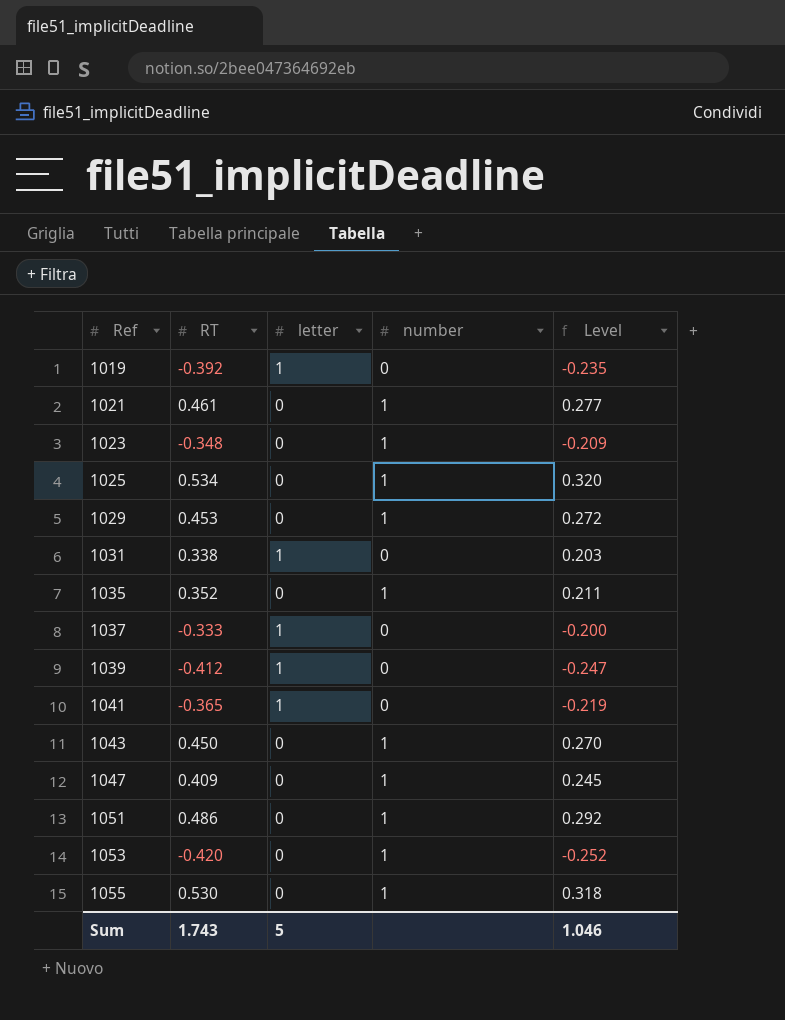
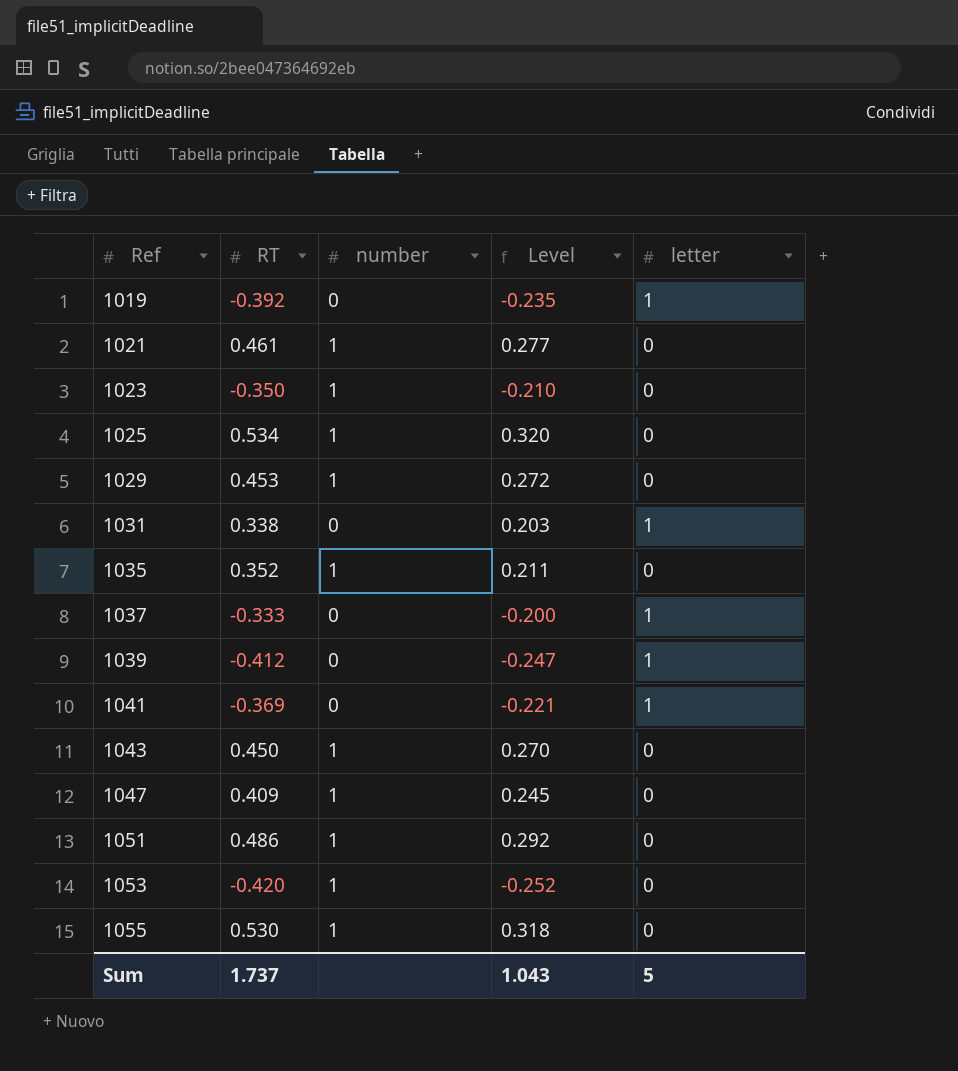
column letter | position: 3 -> 5
1023 | RT: -0.348 -> -0.350
1023 | Level: -0.209 -> -0.210
1041 | RT: -0.365 -> -0.369
1041 | Level: -0.219 -> -0.221
Sum | RT: 1.743 -> 1.737
Sum | Level: 1.046 -> 1.043

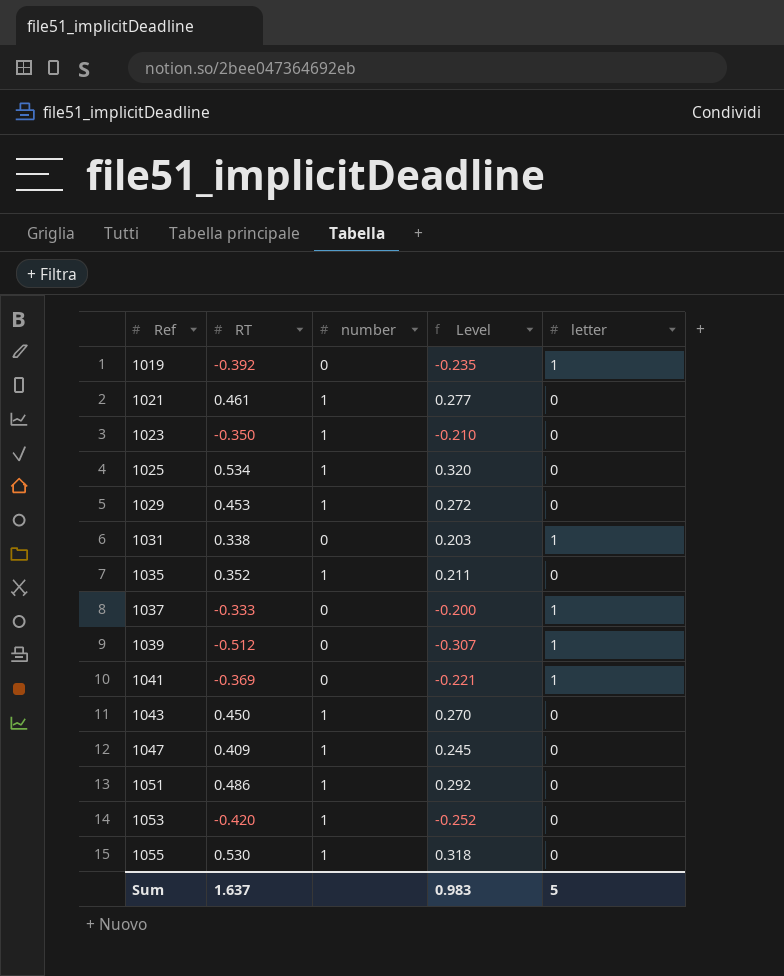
1039 | RT: -0.412 -> -0.512
1039 | Level: -0.247 -> -0.307
Sum | RT: 1.737 -> 1.637
Sum | Level: 1.043 -> 0.983

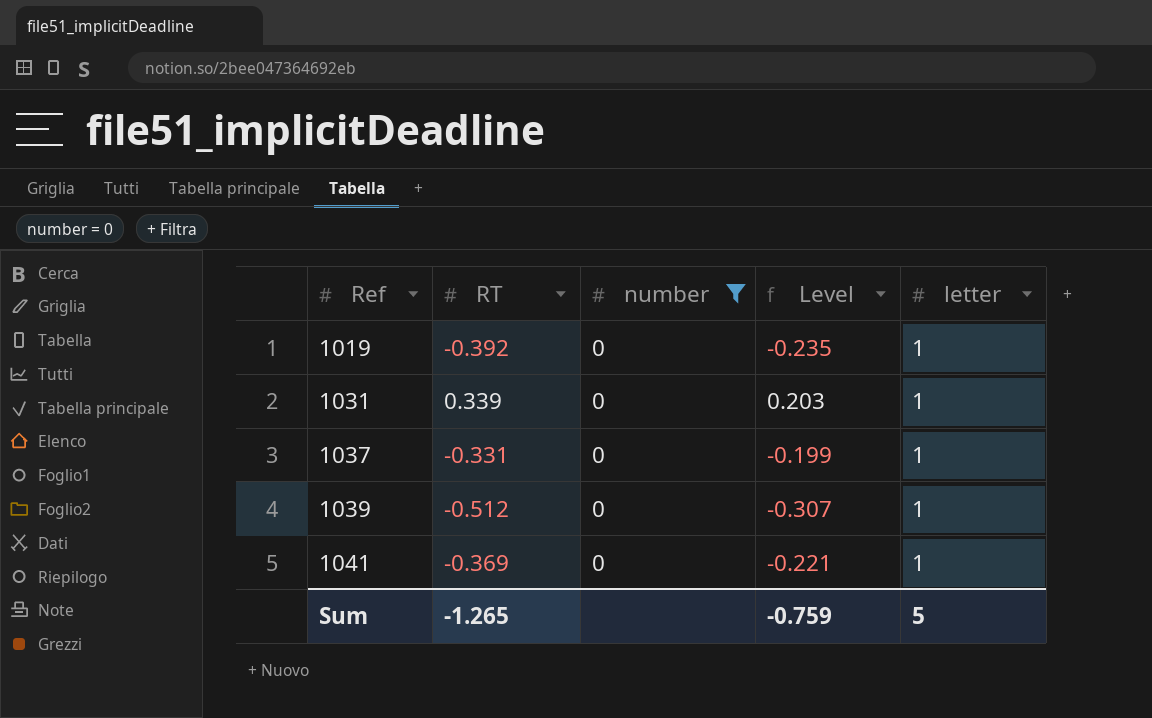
filter: none -> number = 0
1031 | RT: 0.338 -> 0.339
1037 | RT: -0.333 -> -0.331
1037 | Level: -0.200 -> -0.199
Sum | RT: 1.637 -> -1.265
Sum | Level: 0.983 -> -0.759

